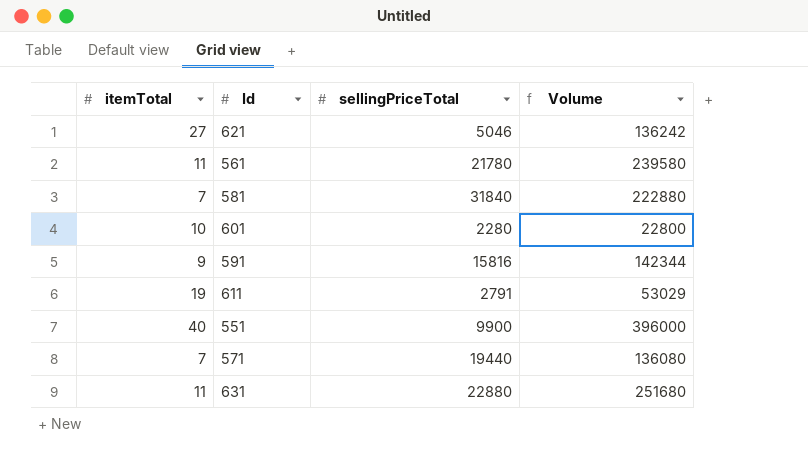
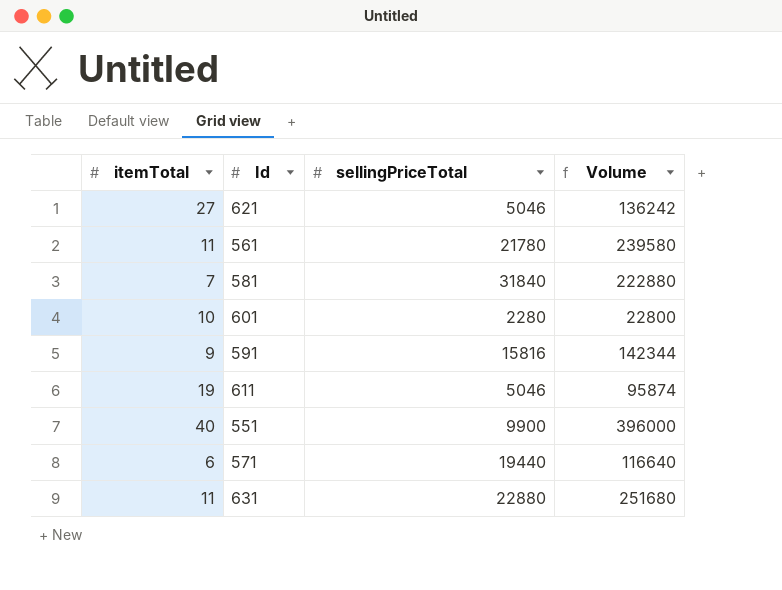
611 | sellingPriceTotal: 2791 -> 5046
611 | Volume: 53029 -> 95874
571 | itemTotal: 7 -> 6
571 | Volume: 136080 -> 116640

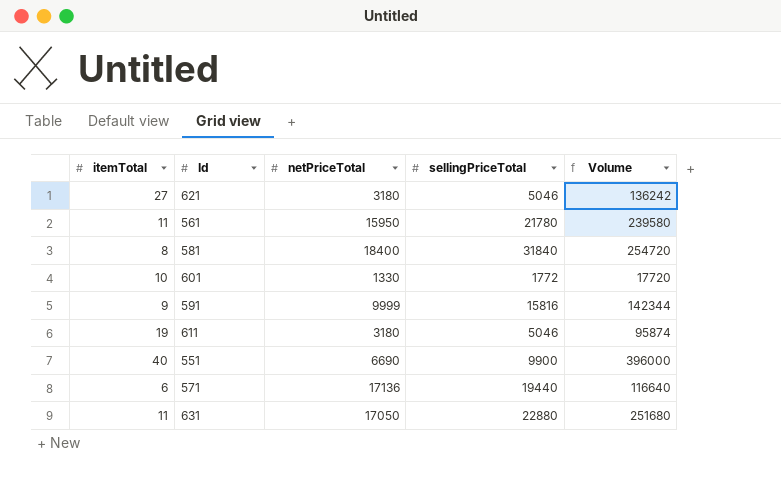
column netPriceTotal | position: none -> 3
581 | itemTotal: 7 -> 8
581 | Volume: 222880 -> 254720
601 | sellingPriceTotal: 2280 -> 1772
601 | Volume: 22800 -> 17720

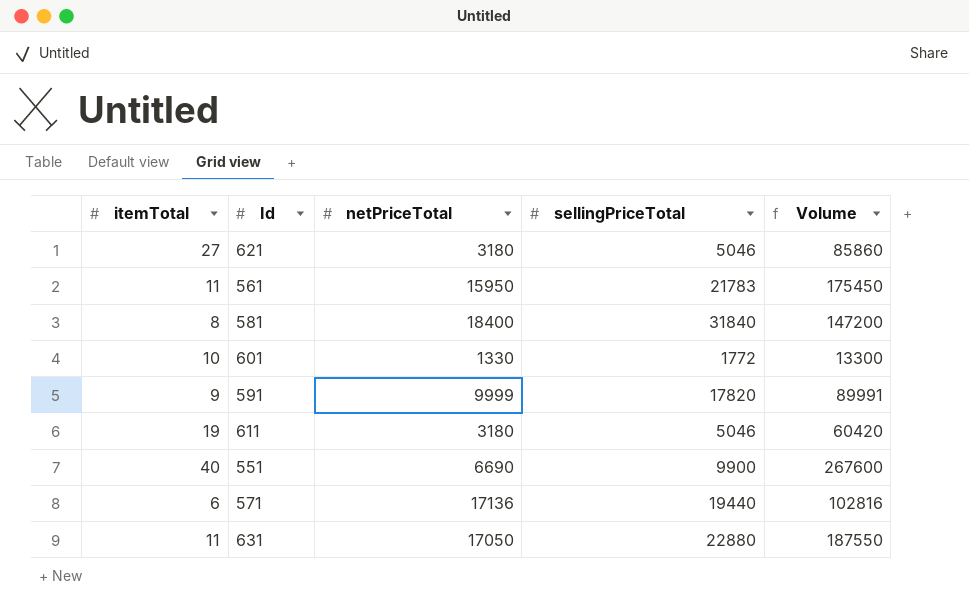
column Volume | formula: [itemTotal] * [sellingPriceTotal] -> [itemTotal] * [netPriceTotal]
561 | sellingPriceTotal: 21780 -> 21783
591 | sellingPriceTotal: 15816 -> 17820

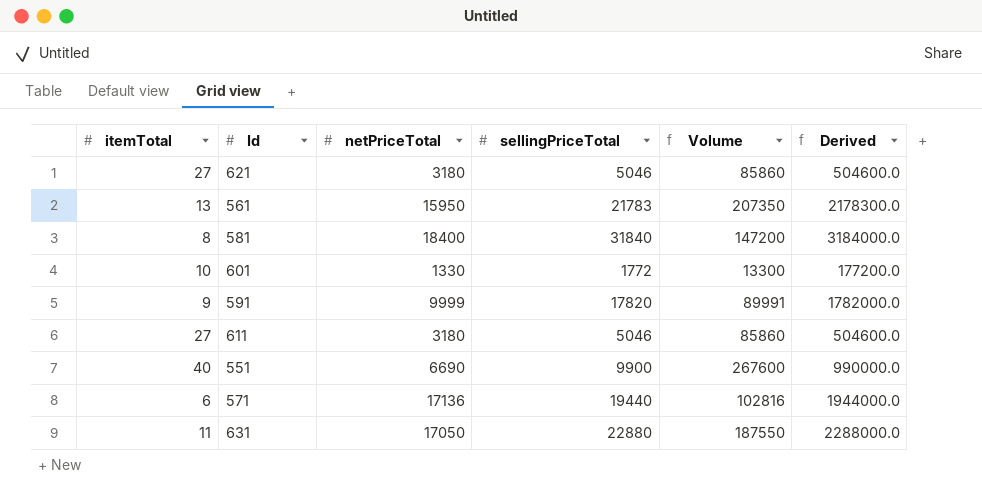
column Derived | formula: none -> [sellingPriceTotal] * 100
561 | itemTotal: 11 -> 13
561 | Volume: 175450 -> 207350
611 | itemTotal: 19 -> 27
611 | Volume: 60420 -> 85860

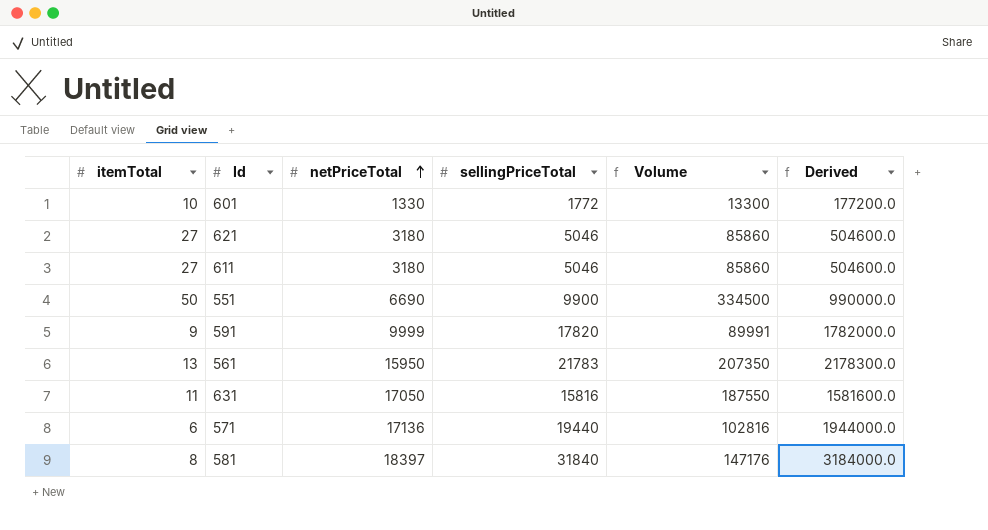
row order: none -> netPriceTotal ascending
551 | itemTotal: 40 -> 50
551 | Volume: 267600 -> 334500
631 | sellingPriceTotal: 22880 -> 15816
631 | Derived: 2288000.0 -> 1581600.0
581 | netPriceTotal: 18400 -> 18397
581 | Volume: 147200 -> 147176

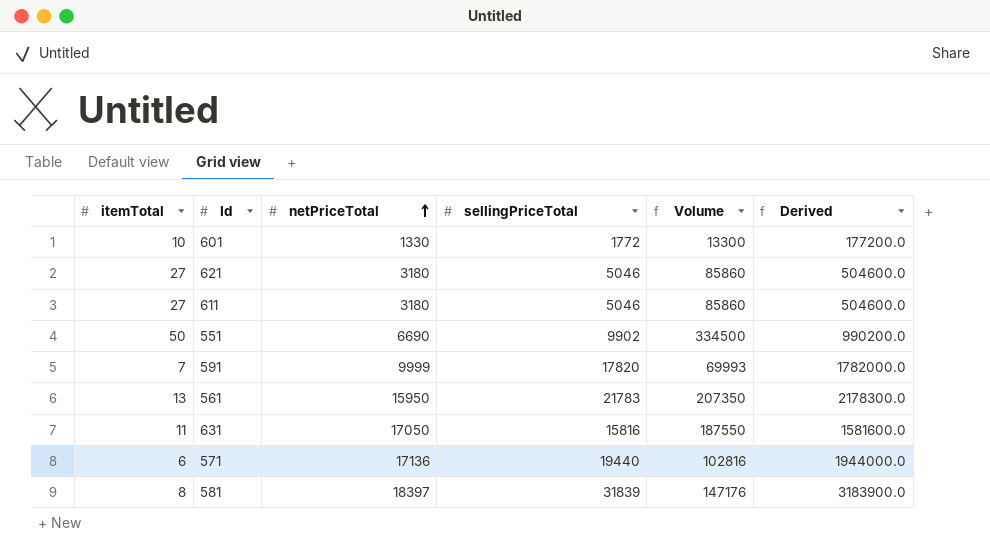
551 | sellingPriceTotal: 9900 -> 9902
551 | Derived: 990000.0 -> 990200.0
591 | itemTotal: 9 -> 7
591 | Volume: 89991 -> 69993
581 | sellingPriceTotal: 31840 -> 31839
581 | Derived: 3184000.0 -> 3183900.0

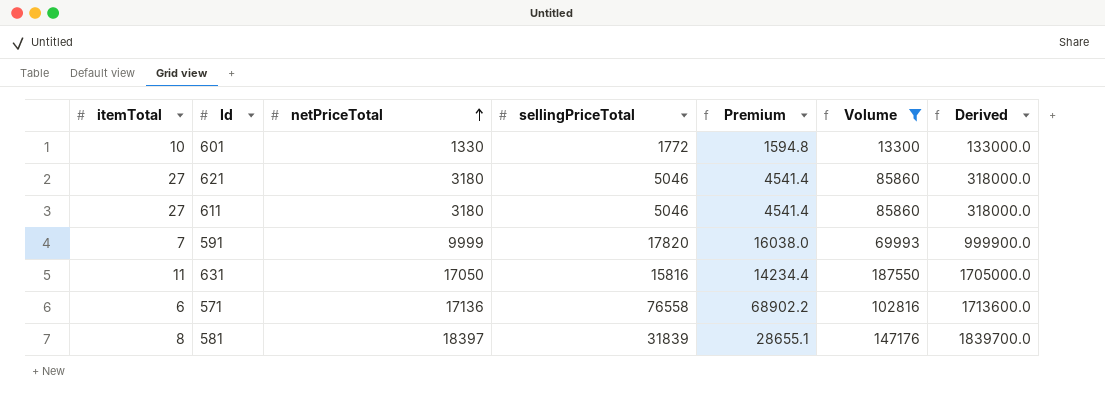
filter: none -> Volume <= 187550
column Premium | formula: none -> [sellingPriceTotal] * 0.9
column Derived | formula: [sellingPriceTotal] * 100 -> [netPriceTotal] * 100
571 | sellingPriceTotal: 19440 -> 76558

